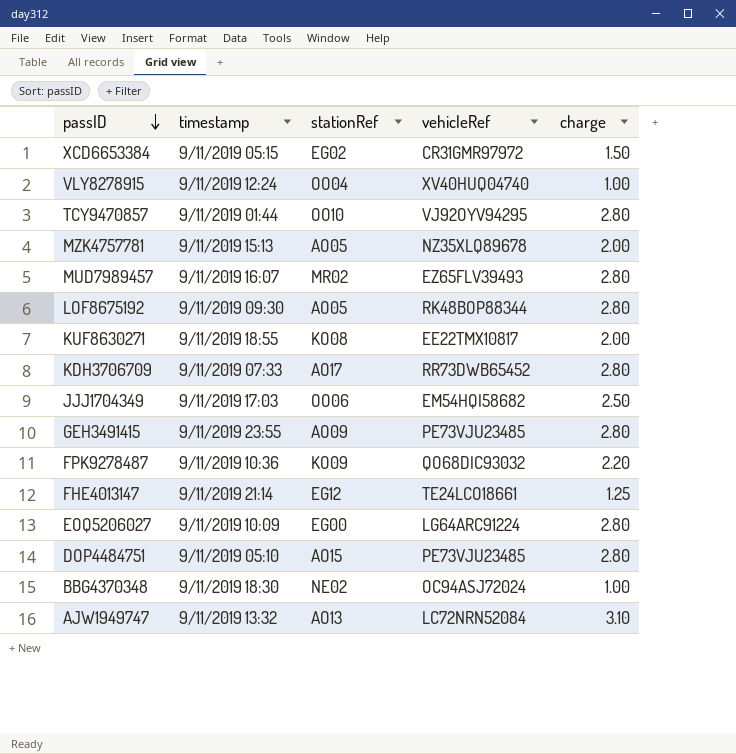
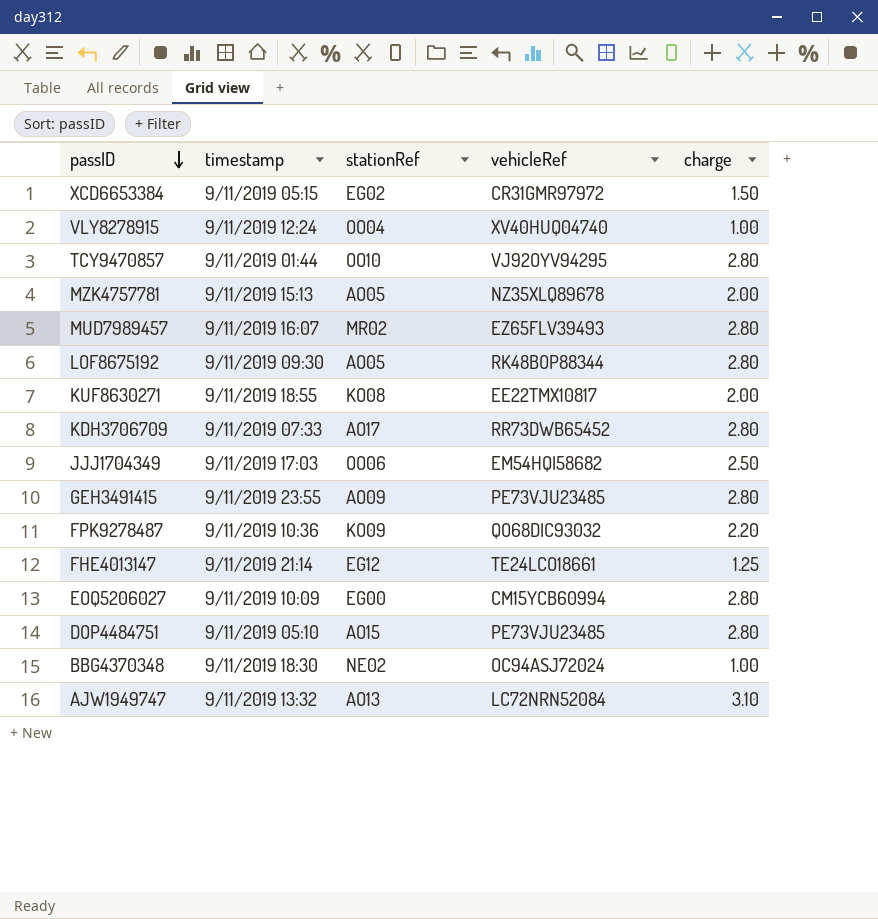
EOQ5206027 | vehicleRef: LG64ARC91224 -> CM15YCB60994

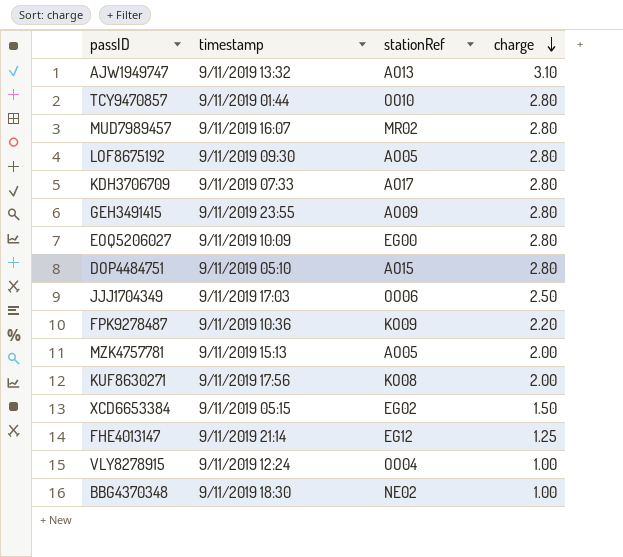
row order: passID descending -> charge descending
column vehicleRef | position: 4 -> none
KUF8630271 | timestamp: 9/11/2019 18:55 -> 9/11/2019 17:56

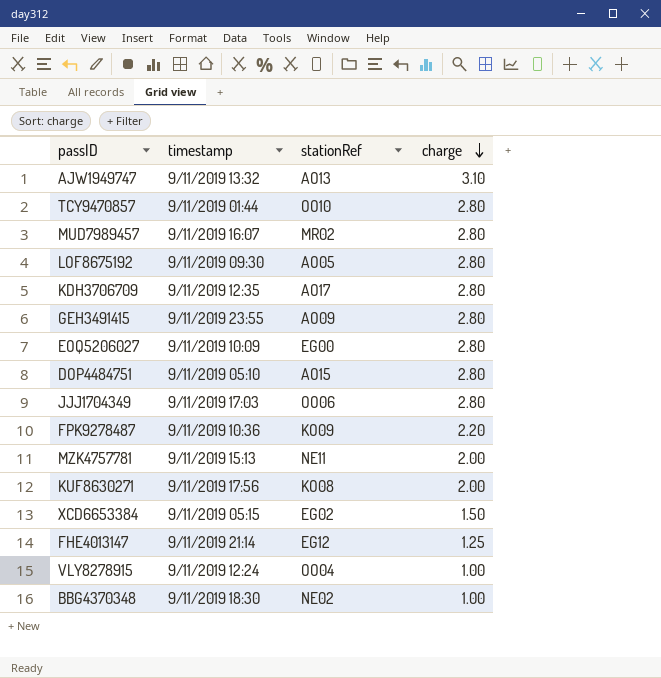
KDH3706709 | timestamp: 9/11/2019 07:33 -> 9/11/2019 12:35
JJJ1704349 | charge: 2.50 -> 2.80
MZK4757781 | stationRef: AO05 -> NE11

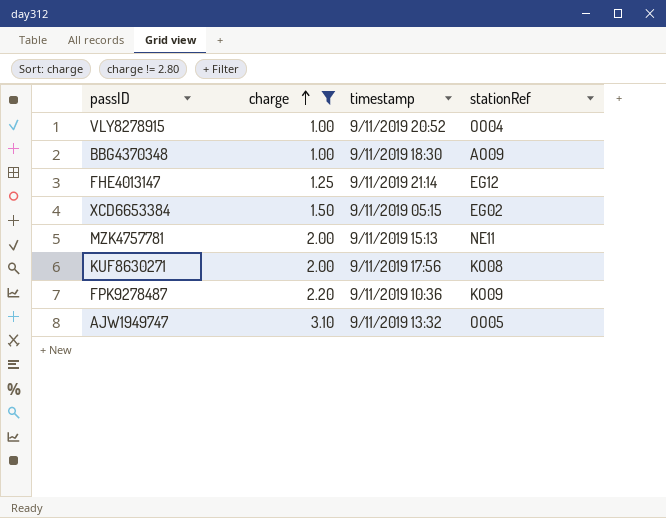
filter: none -> charge != 2.80
row order: charge descending -> charge ascending
column charge | position: 4 -> 2
VLY8278915 | timestamp: 9/11/2019 12:24 -> 9/11/2019 20:52
BBG4370348 | stationRef: NE02 -> AO09
AJW1949747 | stationRef: AO13 -> OO05

